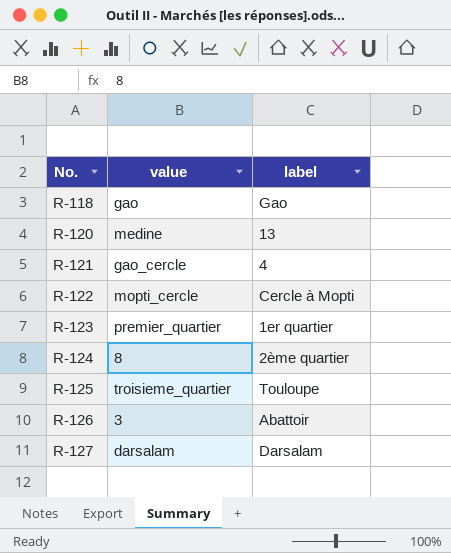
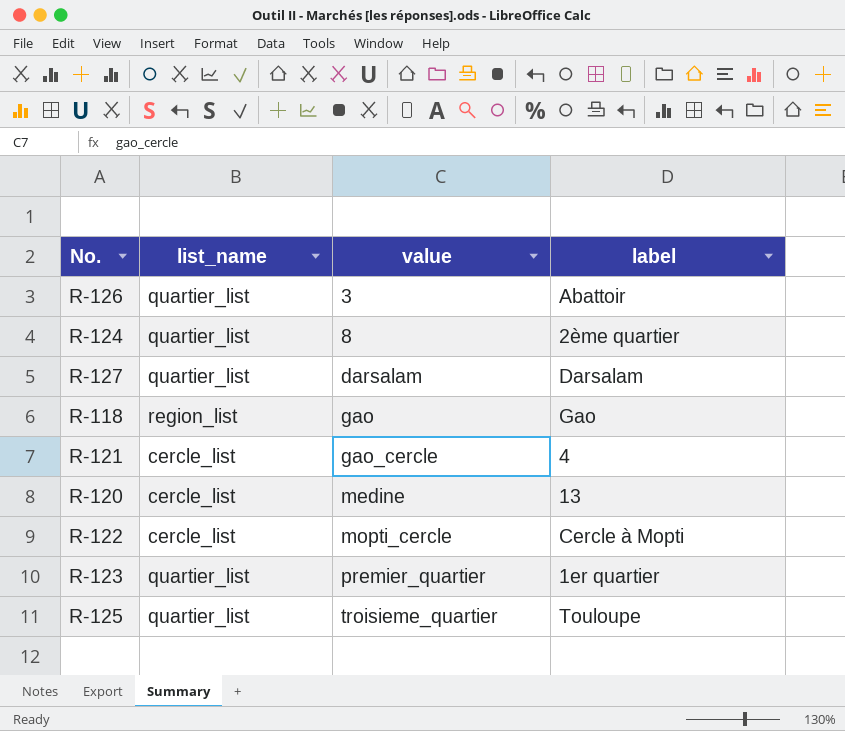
row order: No. ascending -> value ascending
column list_name | position: none -> 2

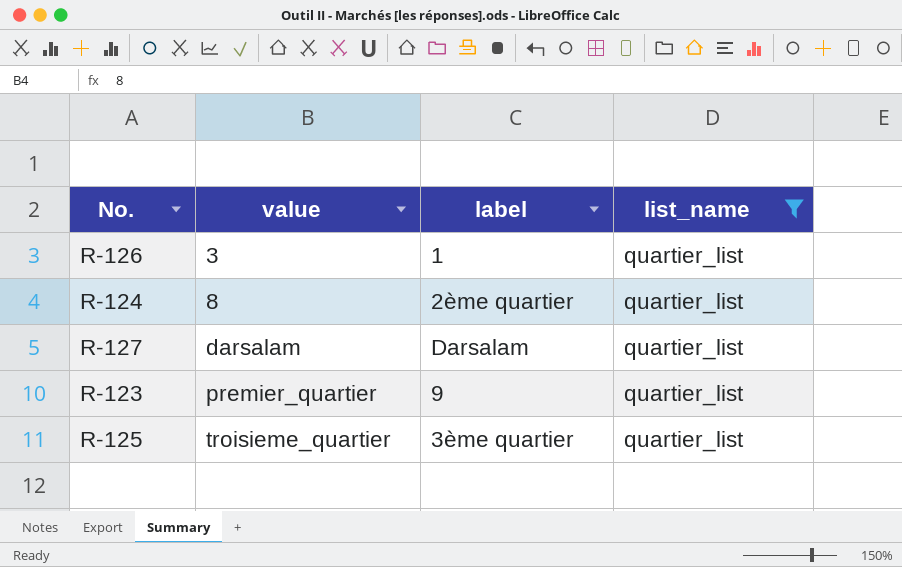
filter: none -> list_name = quartier_list
column list_name | position: 2 -> 4
R-126 | label: Abattoir -> 1
R-123 | label: 1er quartier -> 9
R-125 | label: Touloupe -> 3ème quartier

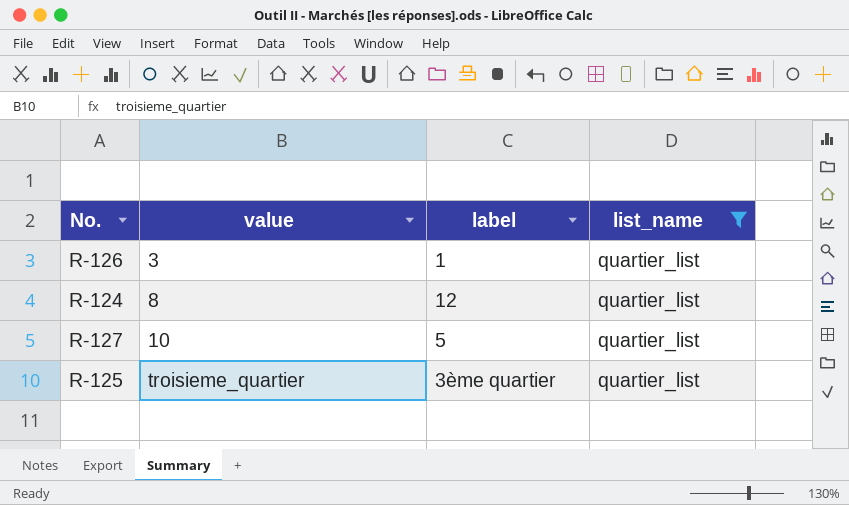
row R-123: premier_quartier | 9 | quartier_list -> none
R-124 | label: 2ème quartier -> 12
R-127 | value: darsalam -> 10
R-127 | label: Darsalam -> 5

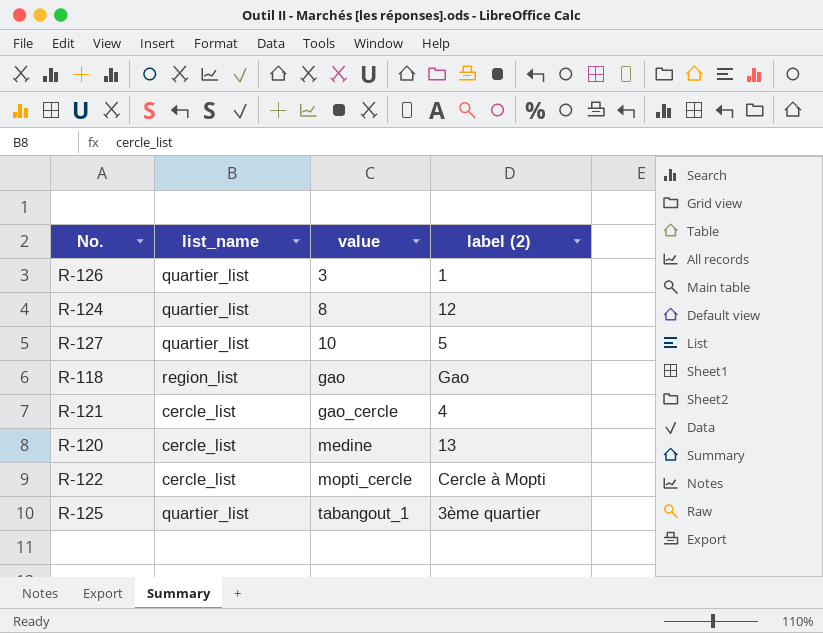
filter: list_name = quartier_list -> none
column list_name | position: 4 -> 2
column name: label -> label (2)
R-125 | value: troisieme_quartier -> tabangout_1

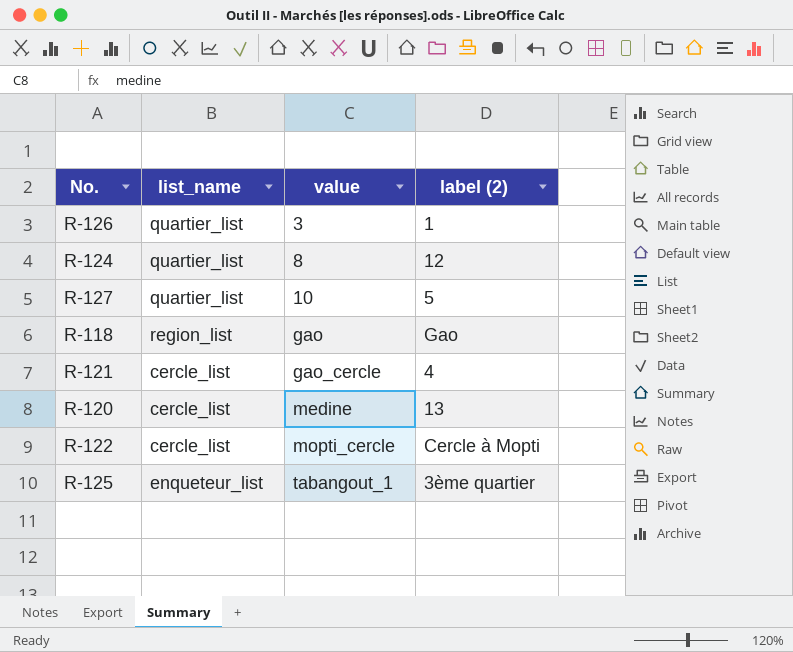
R-125 | list_name: quartier_list -> enqueteur_list

